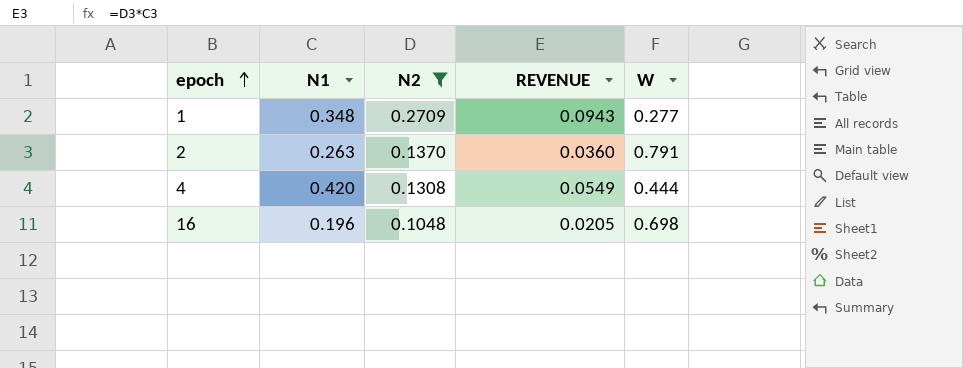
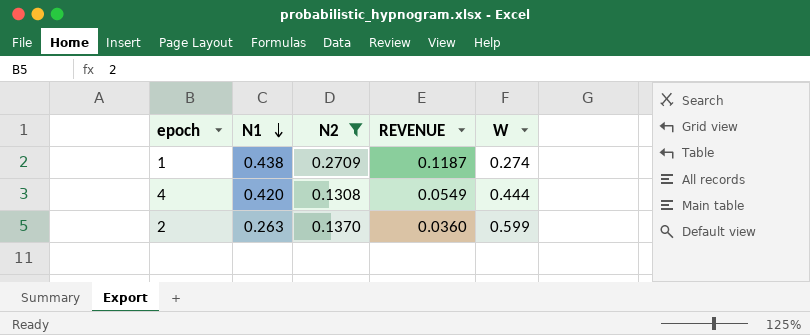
row order: epoch ascending -> N1 descending
row 16: 0.196 | 0.1048 | 0.0205 | 0.698 -> none
1 | N1: 0.348 -> 0.438
1 | REVENUE: 0.0943 -> 0.1187
1 | W: 0.277 -> 0.274
2 | W: 0.791 -> 0.599

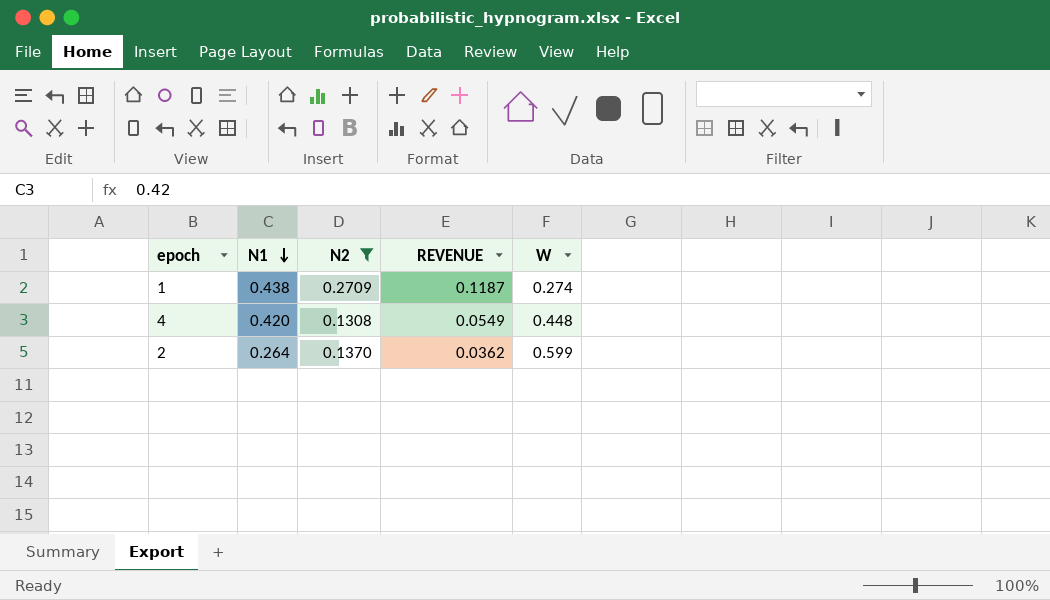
4 | W: 0.444 -> 0.448
2 | N1: 0.263 -> 0.264
2 | REVENUE: 0.0360 -> 0.0362

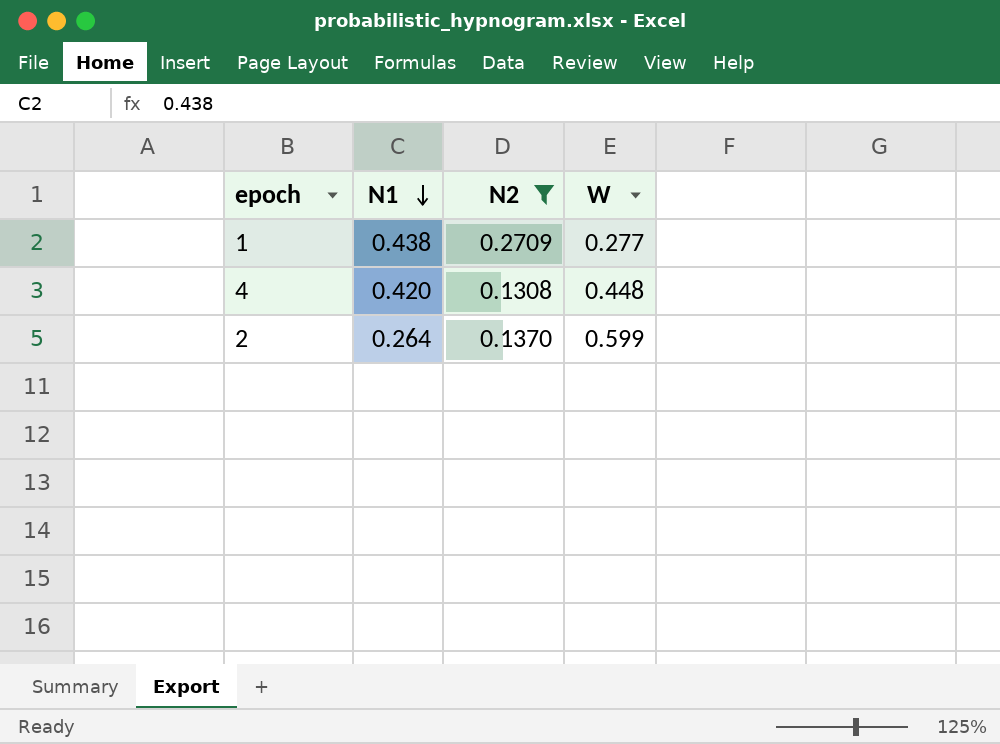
column REVENUE | formula: [N1] * [N2] -> none
1 | W: 0.274 -> 0.277

